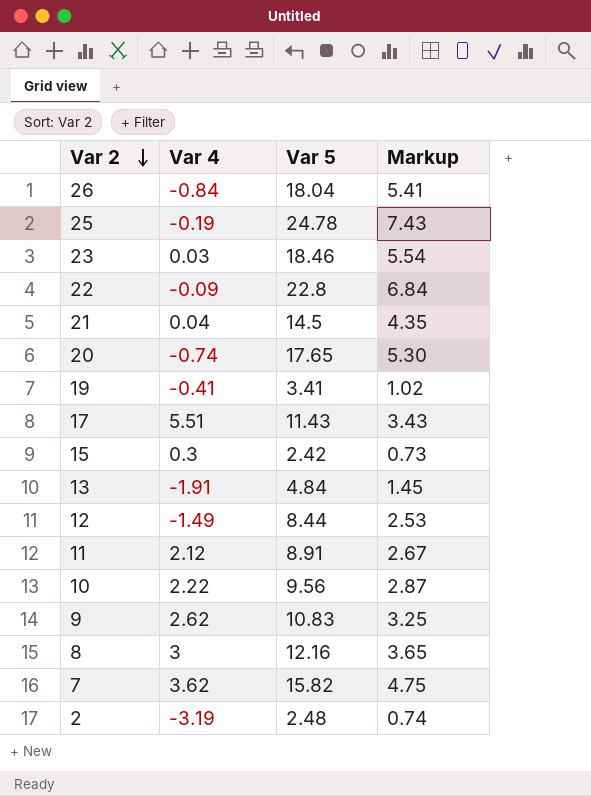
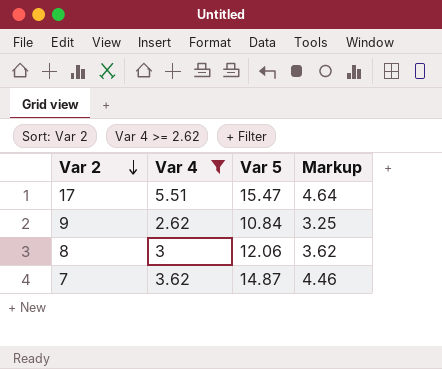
filter: none -> Var 4 >= 2.62
17 | Var 5: 11.43 -> 15.47
17 | Markup: 3.43 -> 4.64
9 | Var 5: 10.83 -> 10.84
8 | Var 5: 12.16 -> 12.06
8 | Markup: 3.65 -> 3.62
7 | Var 5: 15.82 -> 14.87
7 | Markup: 4.75 -> 4.46

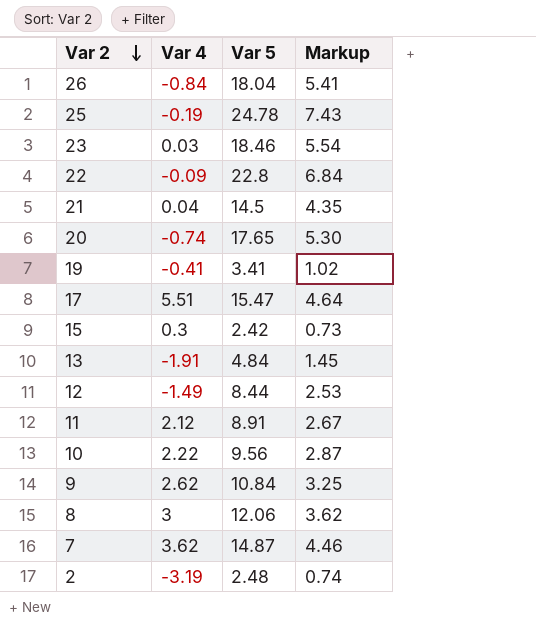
filter: Var 4 >= 2.62 -> none

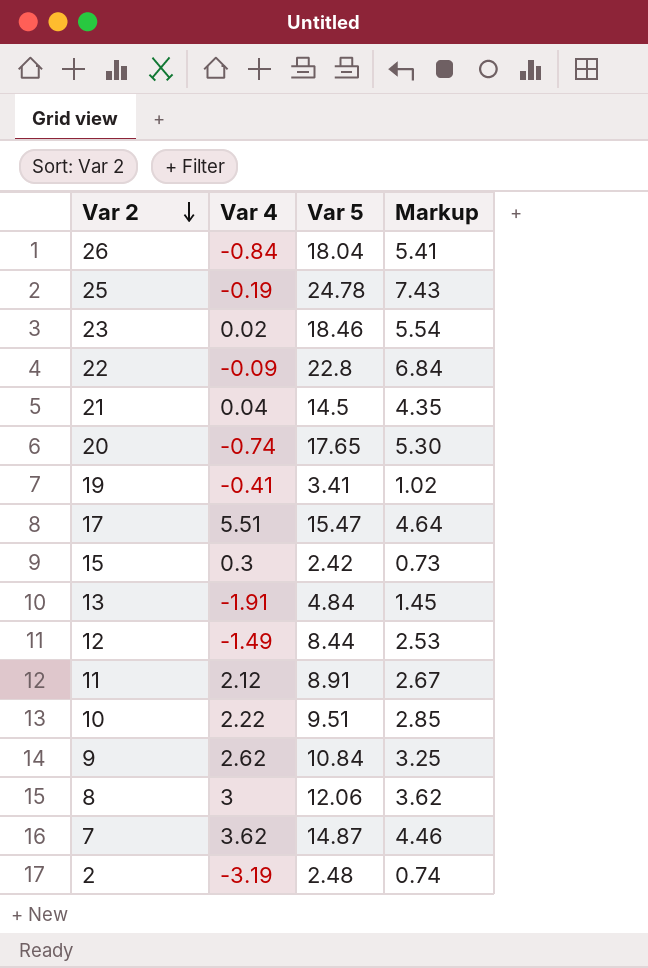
23 | Var 4: 0.03 -> 0.02
10 | Var 5: 9.56 -> 9.51
10 | Markup: 2.87 -> 2.85

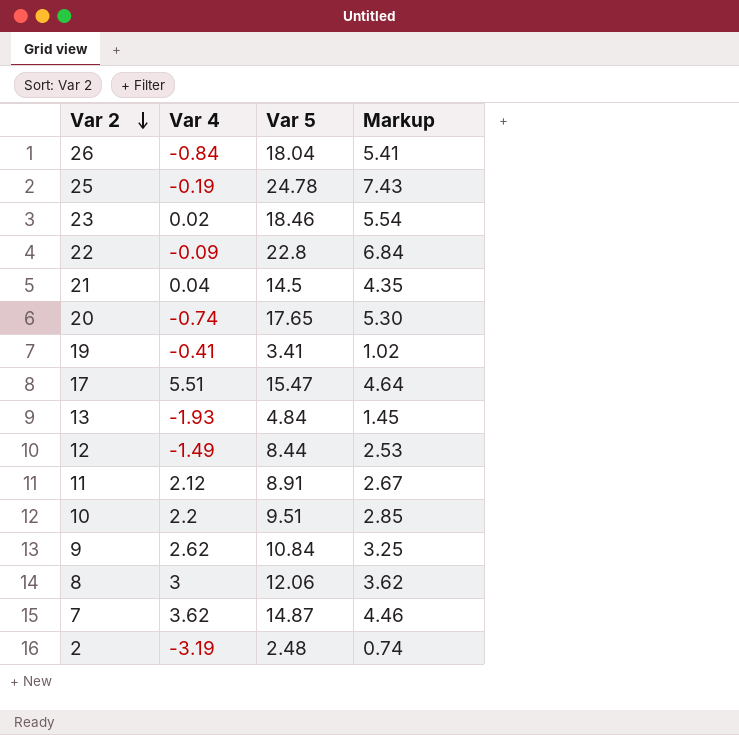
row 15: 0.3 | 2.42 | 0.73 -> none
13 | Var 4: -1.91 -> -1.93
10 | Var 4: 2.22 -> 2.2

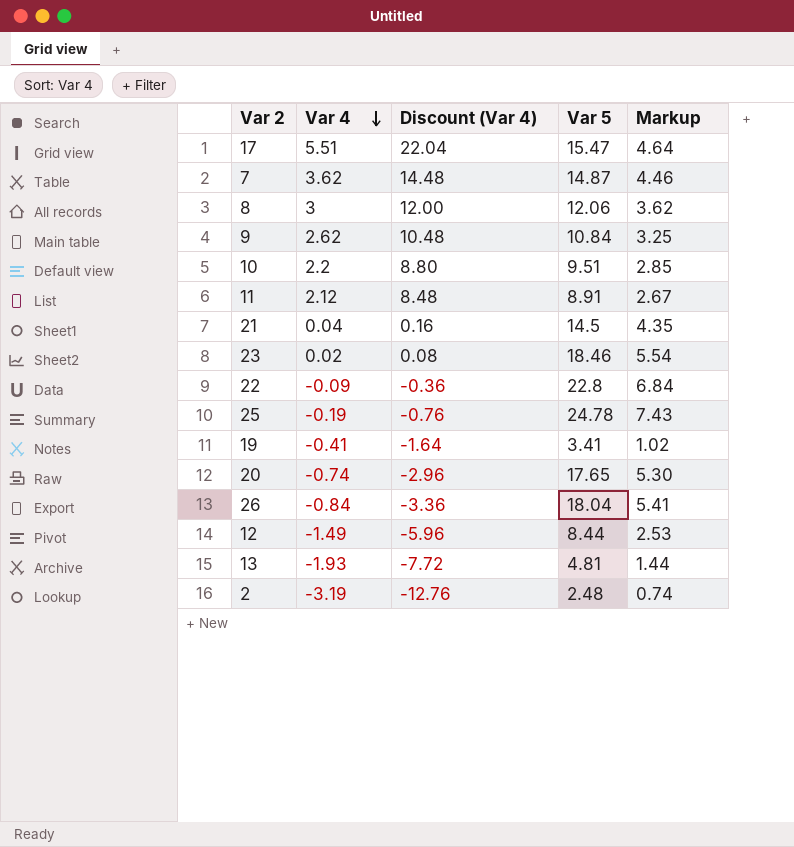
row order: Var 2 descending -> Var 4 descending
column Discount (Var 4) | formula: none -> [Var 4] * 4
13 | Var 5: 4.84 -> 4.81
13 | Markup: 1.45 -> 1.44

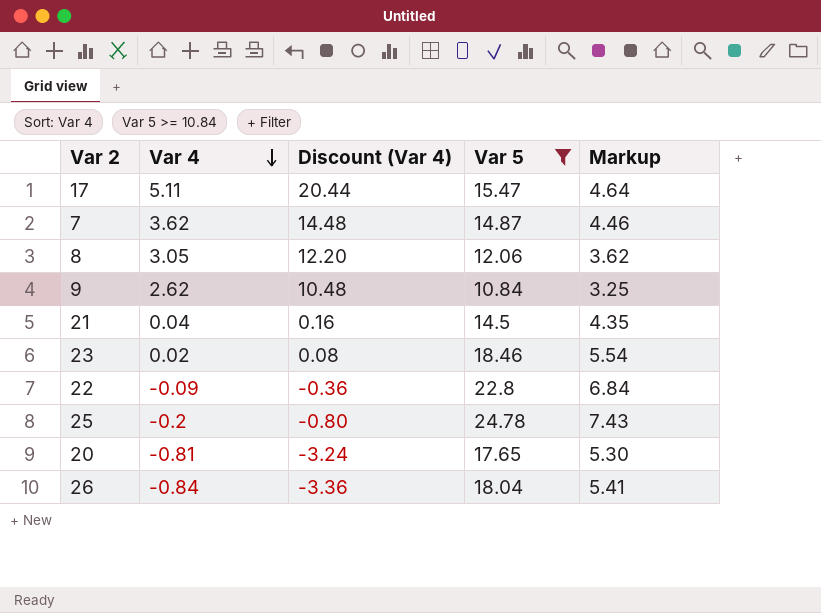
filter: none -> Var 5 >= 10.84
17 | Var 4: 5.51 -> 5.11
17 | Discount (Var 4): 22.04 -> 20.44
8 | Var 4: 3 -> 3.05
8 | Discount (Var 4): 12.00 -> 12.20
25 | Var 4: -0.19 -> -0.2
25 | Discount (Var 4): -0.76 -> -0.80
20 | Var 4: -0.74 -> -0.81
20 | Discount (Var 4): -2.96 -> -3.24

